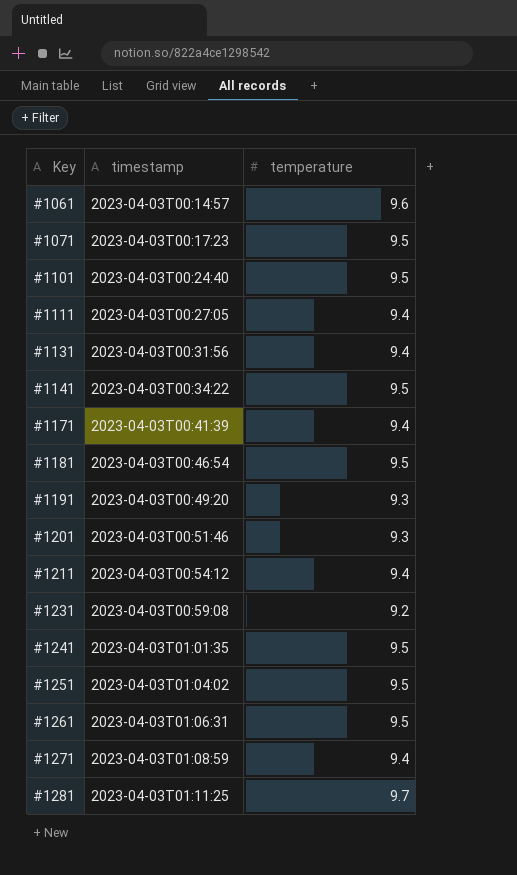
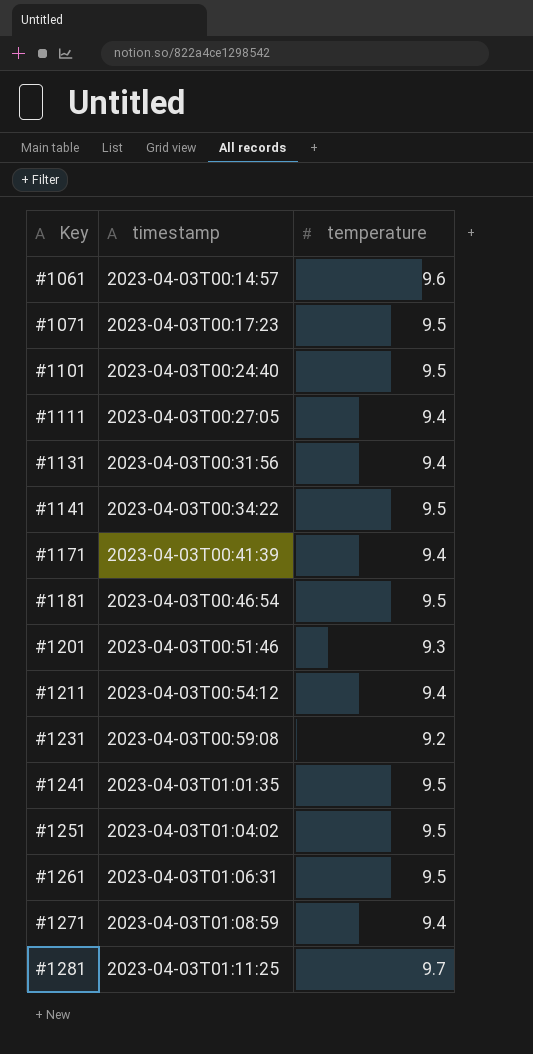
row #1191: 2023-04-03T00:49:20 | 9.3 -> none

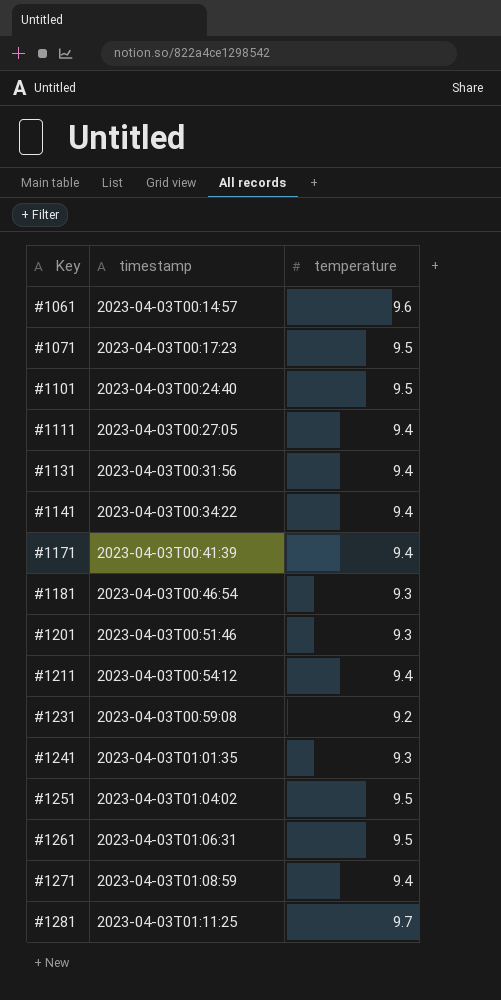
#1141 | temperature: 9.5 -> 9.4
#1181 | temperature: 9.5 -> 9.3
#1241 | temperature: 9.5 -> 9.3

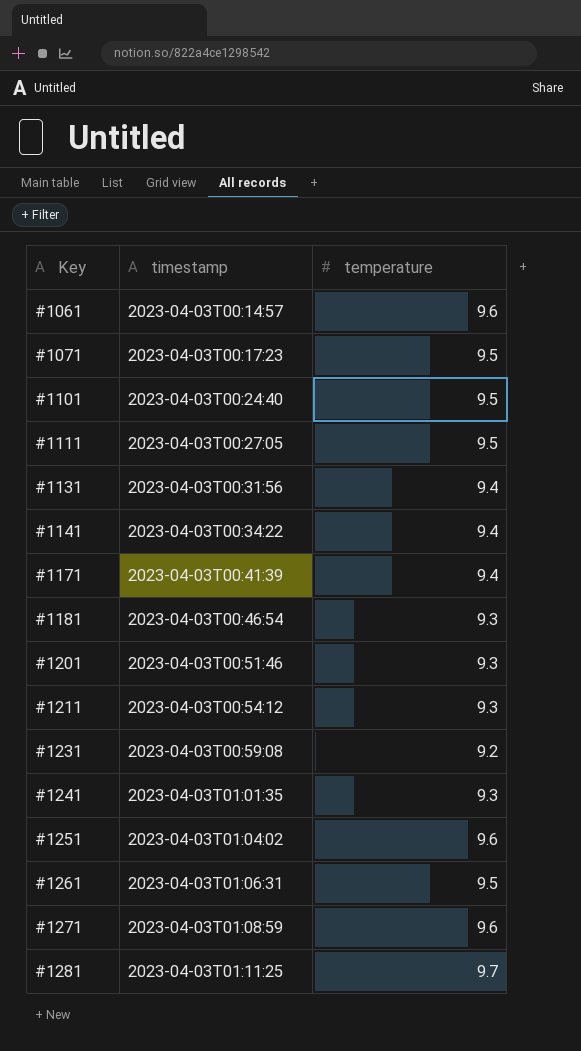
#1111 | temperature: 9.4 -> 9.5
#1211 | temperature: 9.4 -> 9.3
#1251 | temperature: 9.5 -> 9.6
#1271 | temperature: 9.4 -> 9.6

